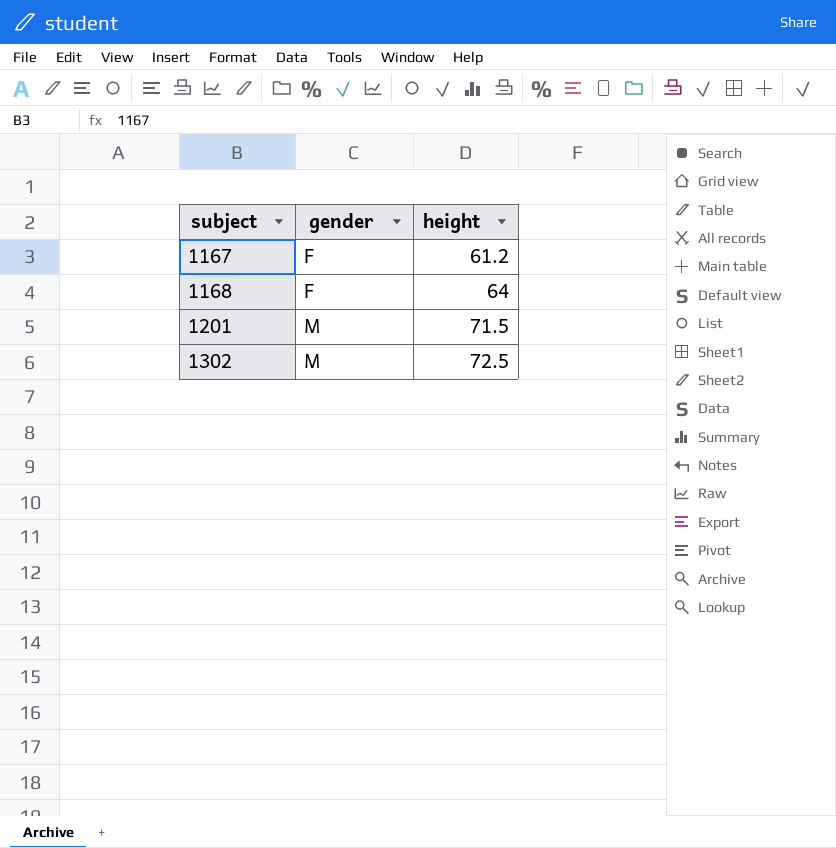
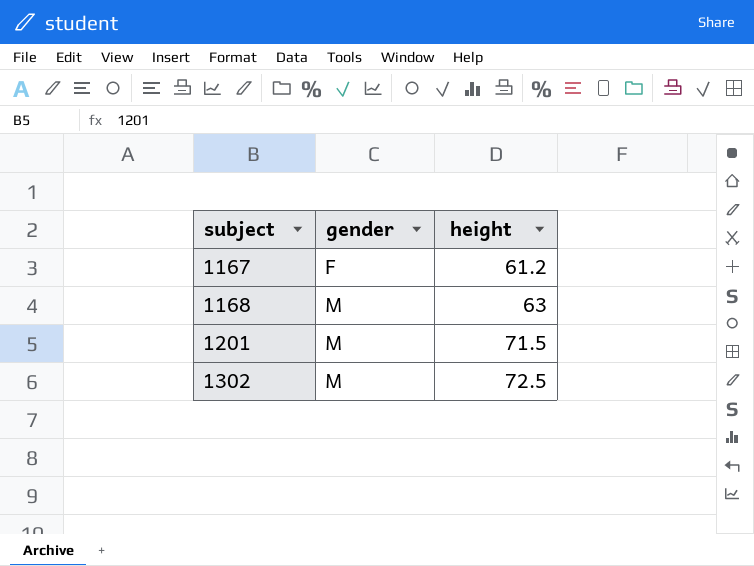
1168 | gender: F -> M
1168 | height: 64 -> 63

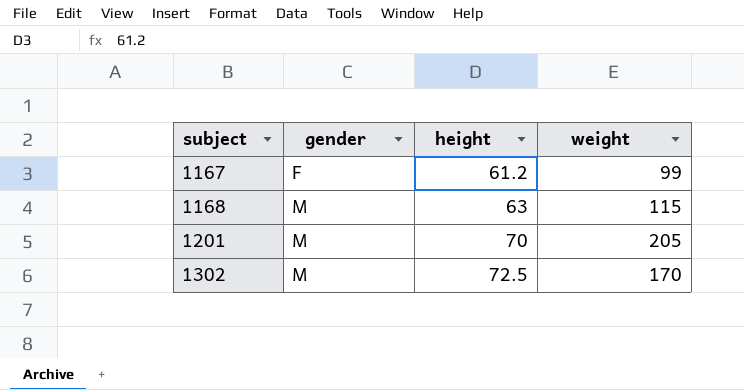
column weight | position: none -> 4
1201 | height: 71.5 -> 70

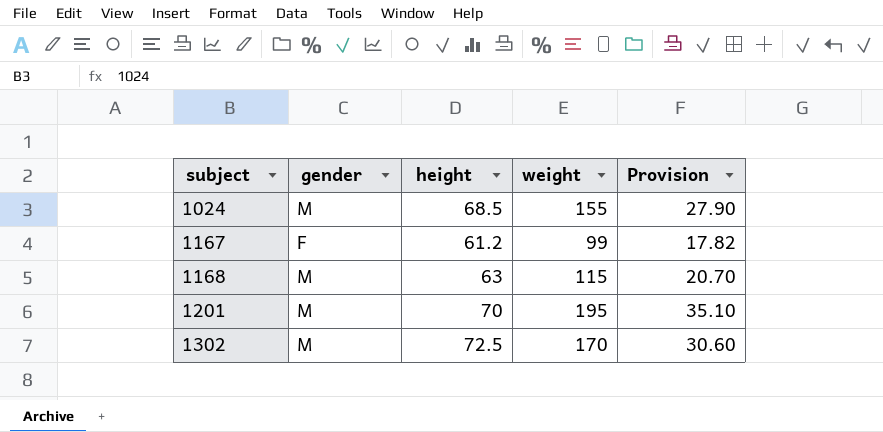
column Provision | formula: none -> [weight] * 0.18
row 1024: none -> M | 68.5 | 155 | 27.90
1201 | weight: 205 -> 195

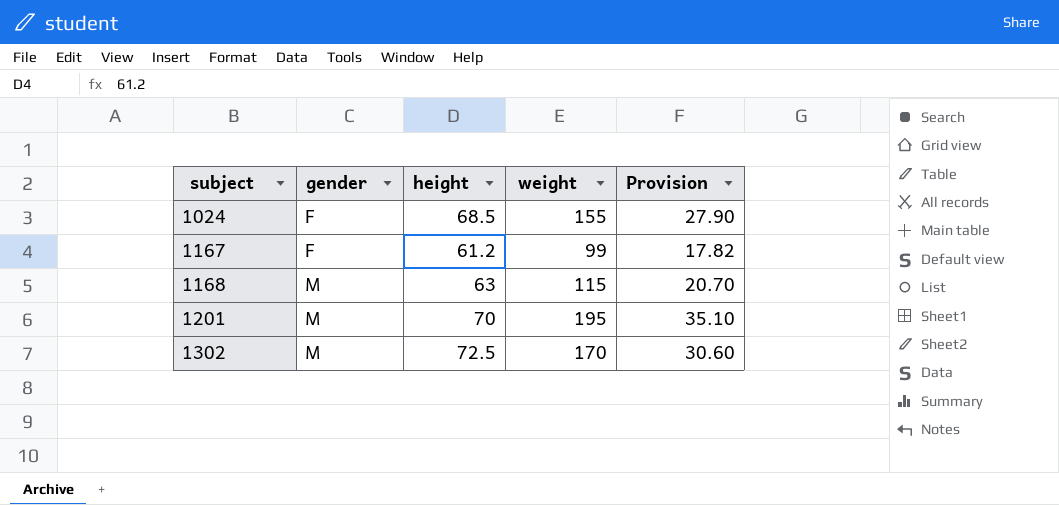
1024 | gender: M -> F

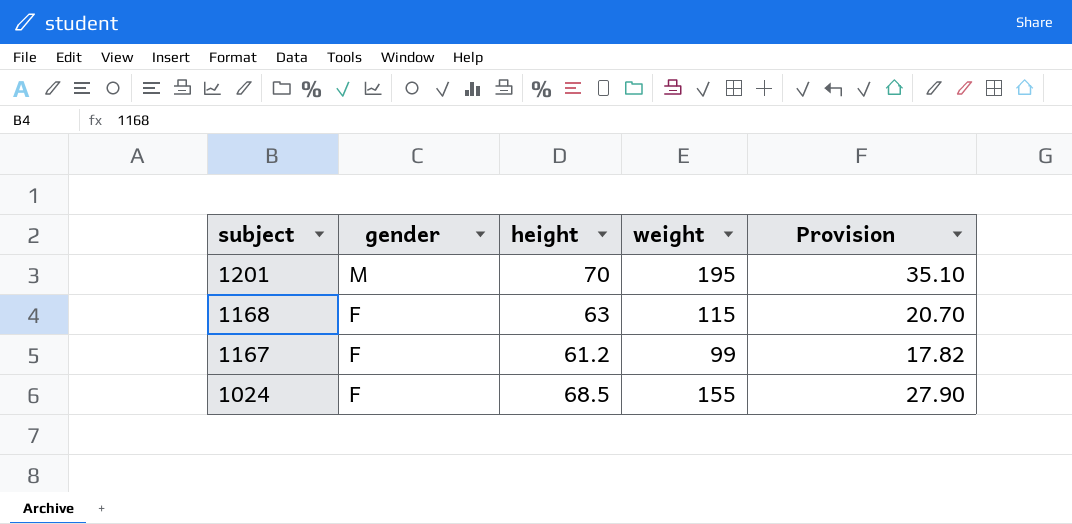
row order: subject ascending -> subject descending
row 1302: M | 72.5 | 170 | 30.60 -> none
1168 | gender: M -> F

